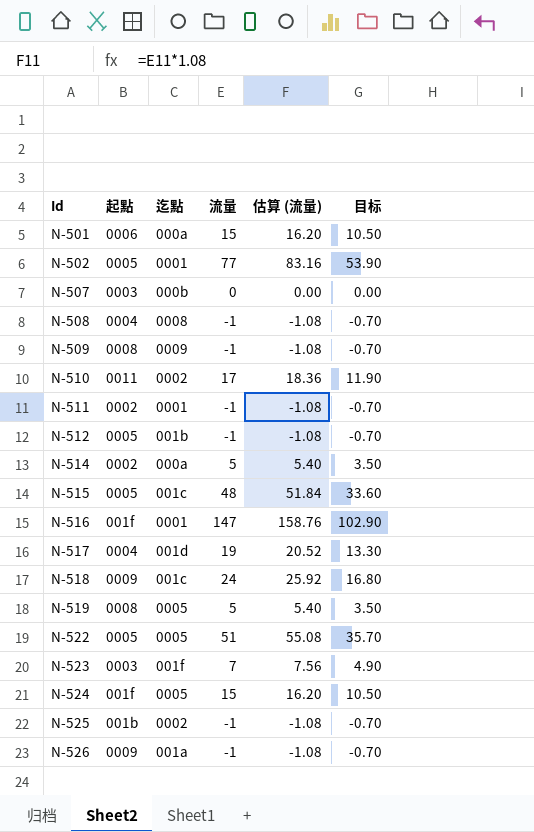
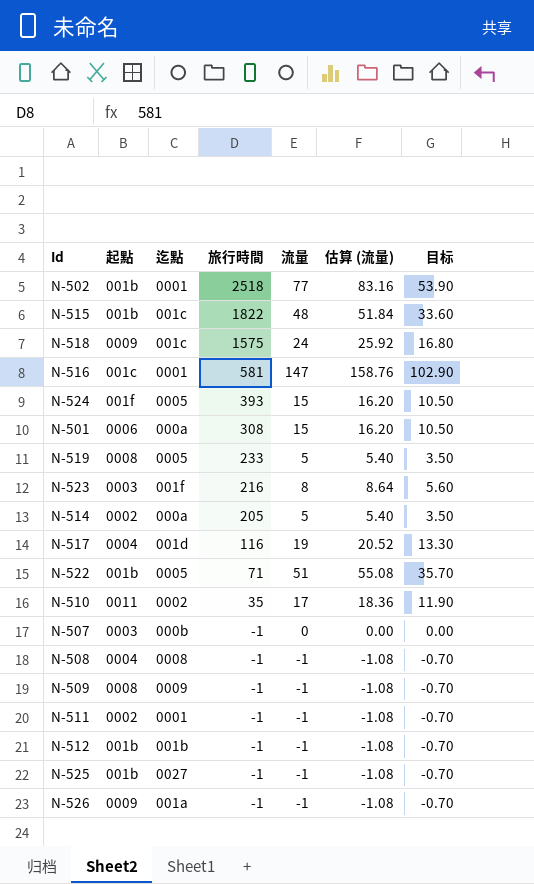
row order: Id ascending -> 旅行時間 descending
column 旅行時間 | position: none -> 4
N-502 | 起點: 0005 -> 001b
N-515 | 起點: 0005 -> 001b
N-516 | 起點: 001f -> 001c
N-523 | 流量: 7 -> 8
N-523 | 估算 (流量): 7.56 -> 8.64
N-523 | 目标: 4.90 -> 5.60
N-522 | 起點: 0005 -> 001b
N-512 | 起點: 0005 -> 001b
N-525 | 迄點: 0002 -> 0027

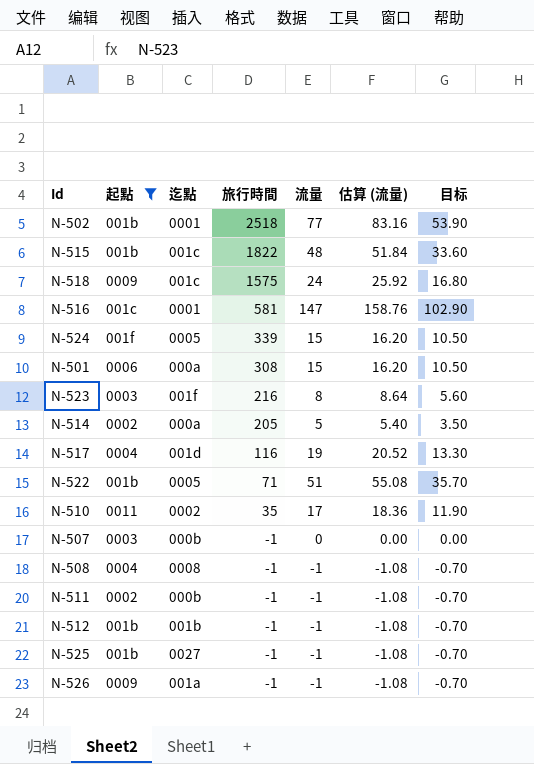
filter: none -> 起點 != 0008
N-524 | 旅行時間: 393 -> 339
N-511 | 迄點: 0001 -> 000b

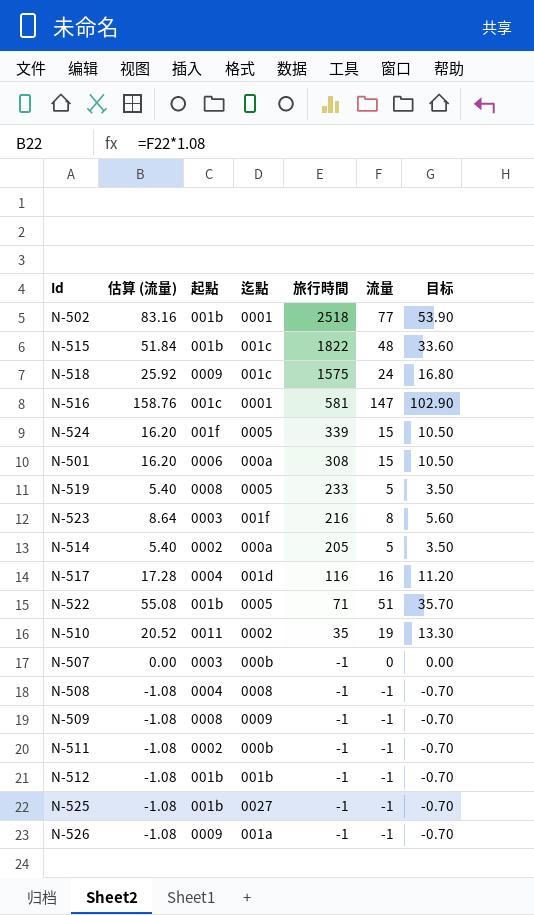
filter: 起點 != 0008 -> none
column 估算 (流量) | position: 6 -> 2
N-517 | 估算 (流量): 20.52 -> 17.28
N-517 | 流量: 19 -> 16
N-517 | 目标: 13.30 -> 11.20
N-510 | 估算 (流量): 18.36 -> 20.52
N-510 | 流量: 17 -> 19
N-510 | 目标: 11.90 -> 13.30

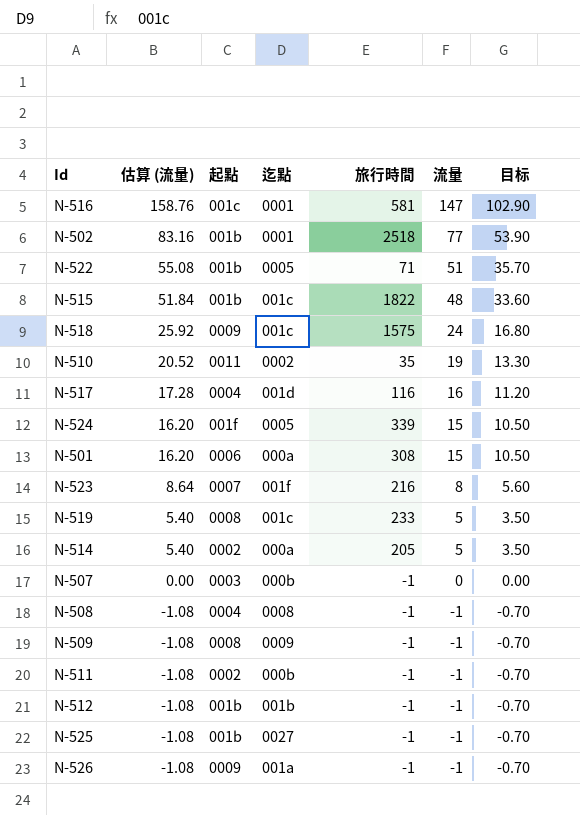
row order: 旅行時間 descending -> 估算 (流量) descending
N-523 | 起點: 0003 -> 0007
N-519 | 迄點: 0005 -> 001c

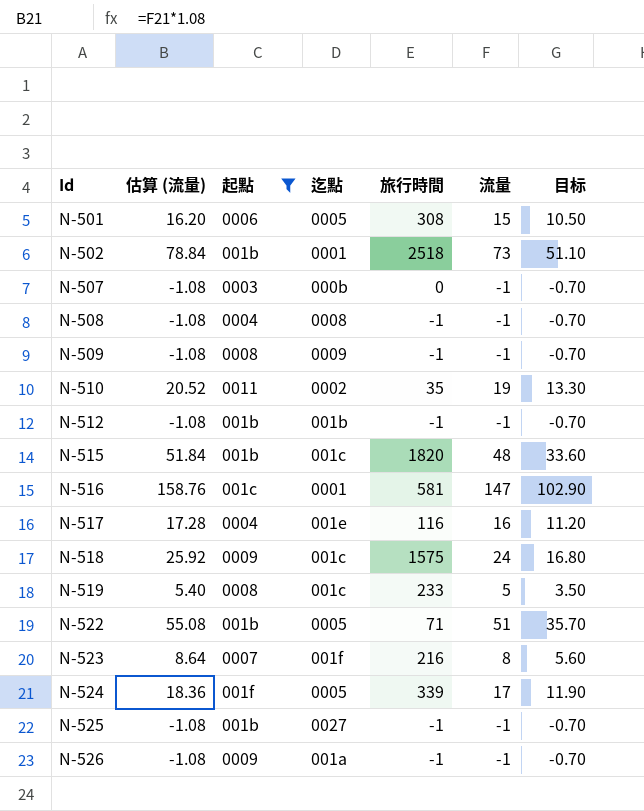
filter: none -> 起點 != 0002
row order: 估算 (流量) descending -> Id ascending
N-501 | 迄點: 000a -> 0005
N-502 | 估算 (流量): 83.16 -> 78.84
N-502 | 流量: 77 -> 73
N-502 | 目标: 53.90 -> 51.10
N-507 | 估算 (流量): 0.00 -> -1.08
N-507 | 旅行時間: -1 -> 0
N-507 | 流量: 0 -> -1
N-507 | 目标: 0.00 -> -0.70
N-515 | 旅行時間: 1822 -> 1820
N-517 | 迄點: 001d -> 001e
N-524 | 估算 (流量): 16.20 -> 18.36
N-524 | 流量: 15 -> 17
N-524 | 目标: 10.50 -> 11.90

